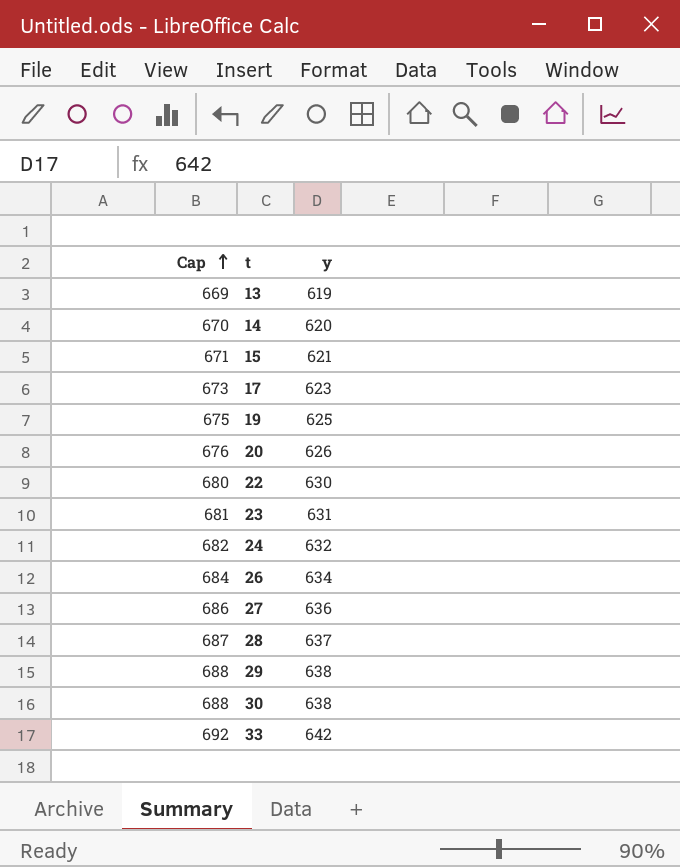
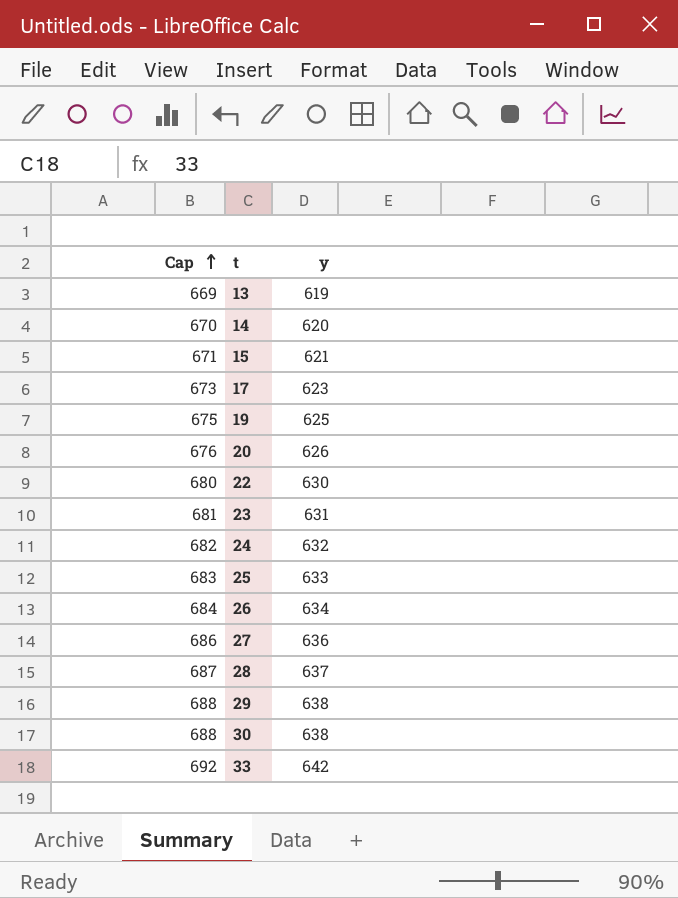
row 25: none -> 683 | 633

